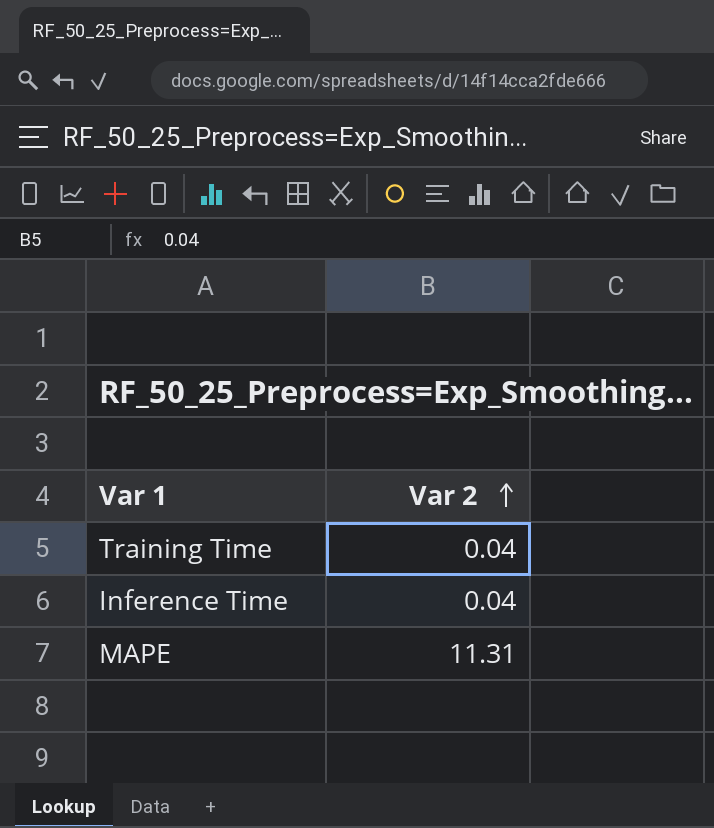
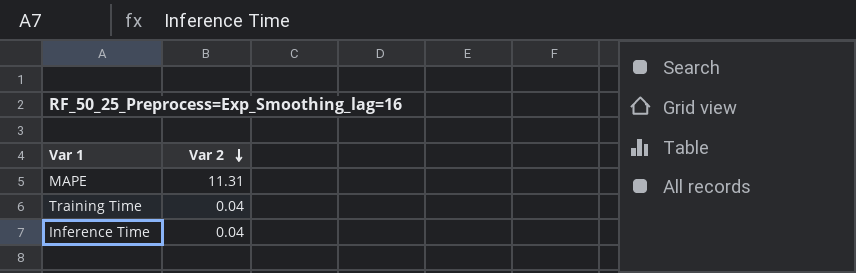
row order: Var 2 ascending -> Var 2 descending

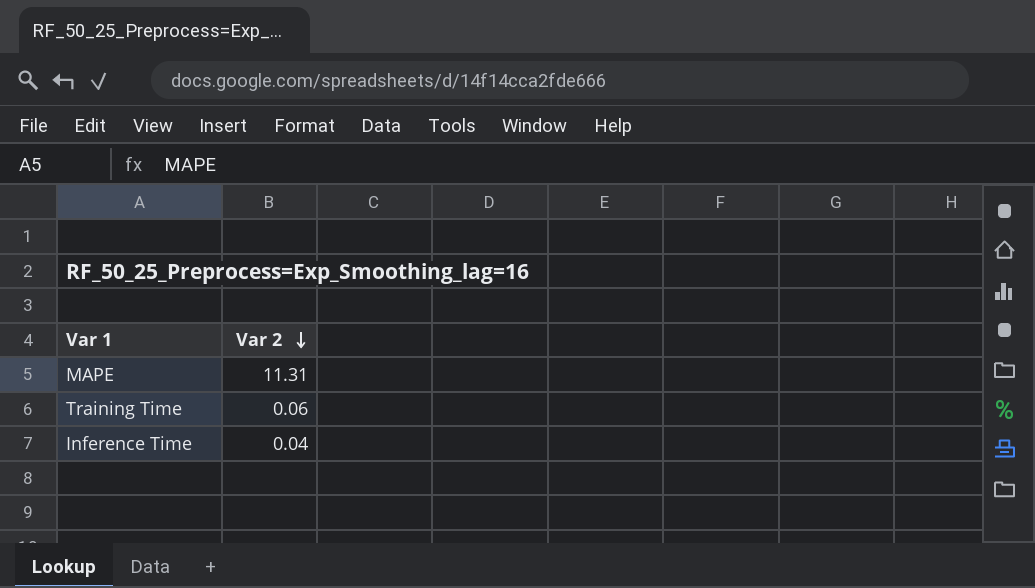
Training Time | Var 2: 0.04 -> 0.06

